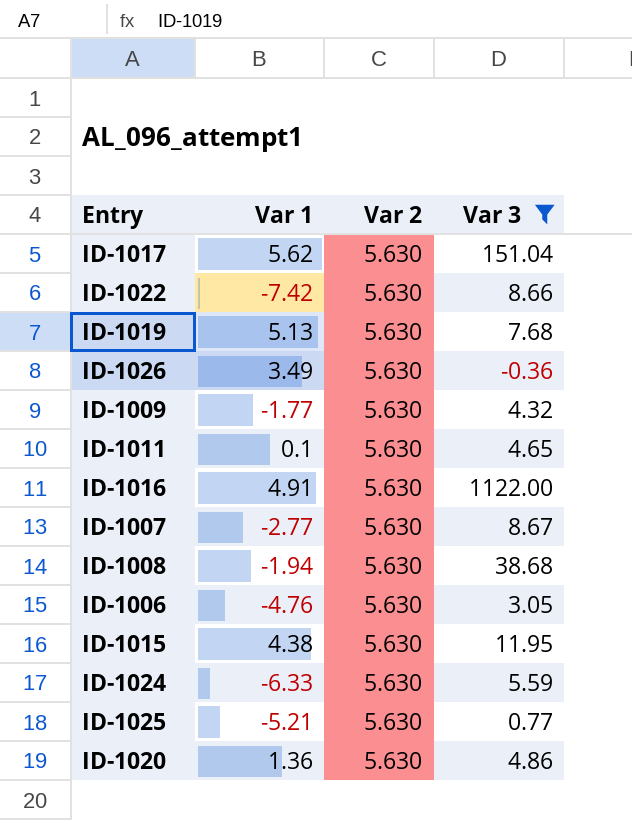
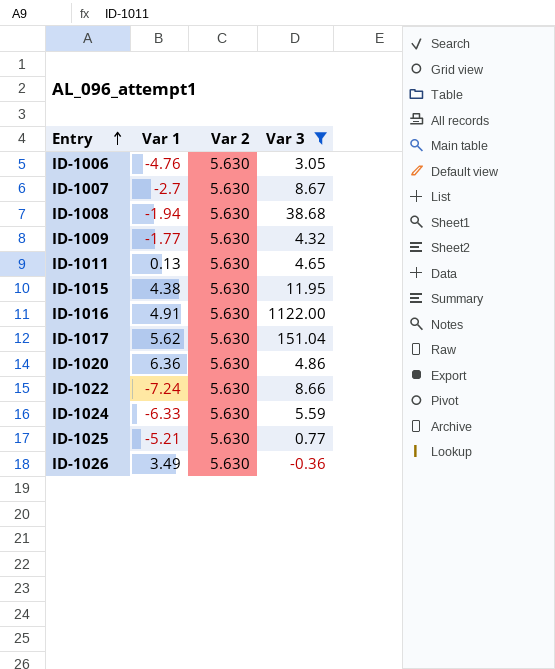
row order: none -> Entry ascending
row ID-1019: 5.13 | 5.630 | 7.68 -> none
ID-1007 | Var 1: -2.77 -> -2.7
ID-1011 | Var 1: 0.1 -> 0.13
ID-1020 | Var 1: 1.36 -> 6.36
ID-1022 | Var 1: -7.42 -> -7.24

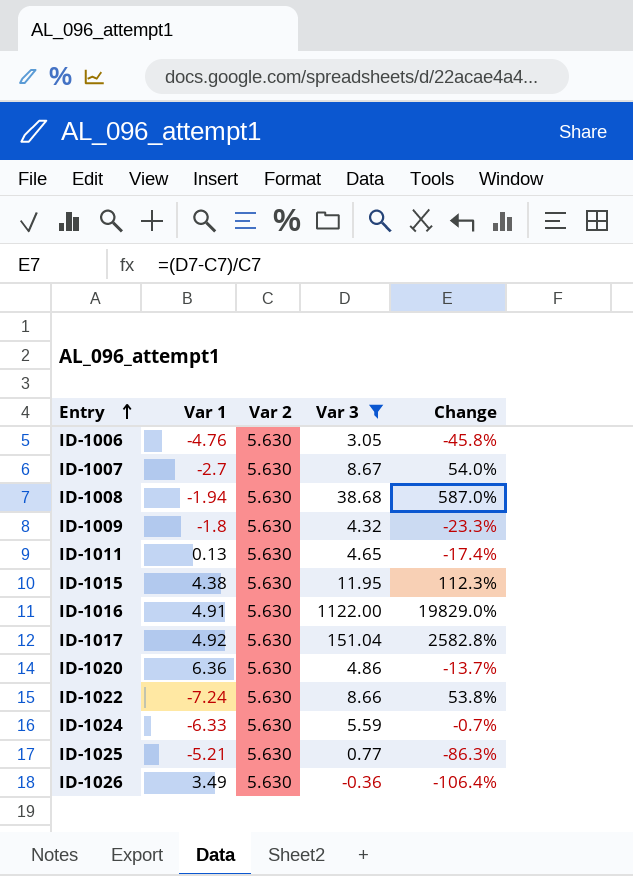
column Change | formula: none -> ([Var 3] - [Var 2]) / [Var 2]
ID-1009 | Var 1: -1.77 -> -1.8
ID-1017 | Var 1: 5.62 -> 4.92

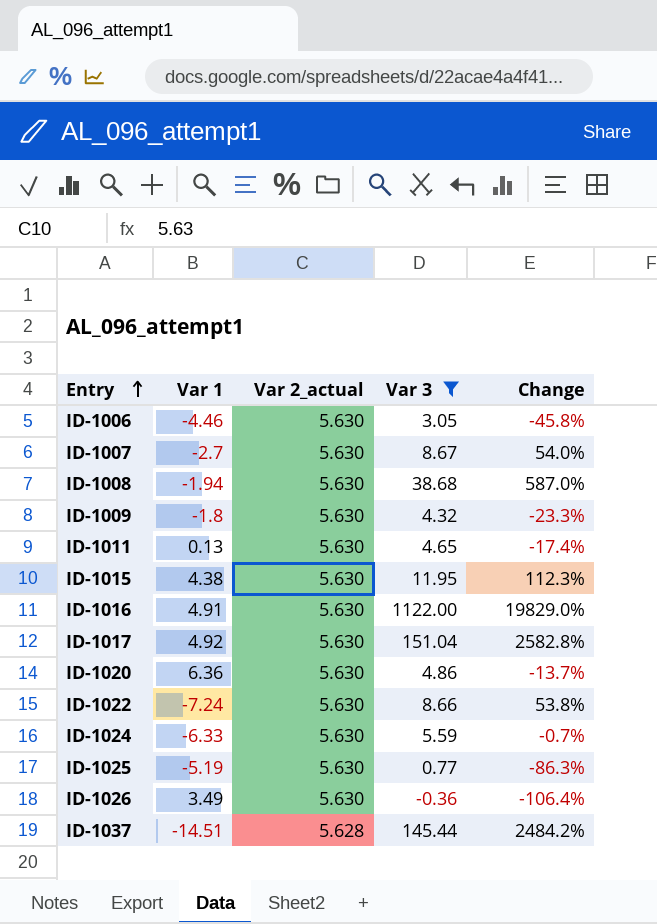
column name: Var 2 -> Var 2_actual
ID-1006 | Var 1: -4.76 -> -4.46
ID-1025 | Var 1: -5.21 -> -5.19
row ID-1037: none -> -14.51 | 5.628 | 145.44 | 2484.2%

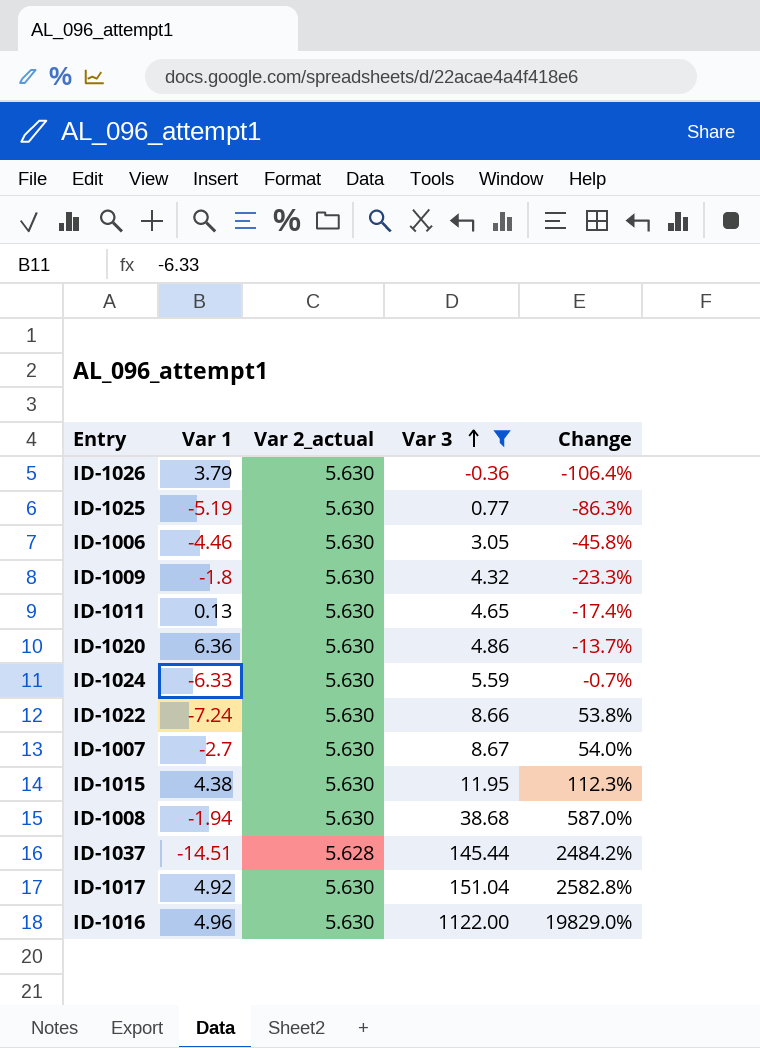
row order: Entry ascending -> Var 3 ascending
ID-1026 | Var 1: 3.49 -> 3.79
ID-1016 | Var 1: 4.91 -> 4.96

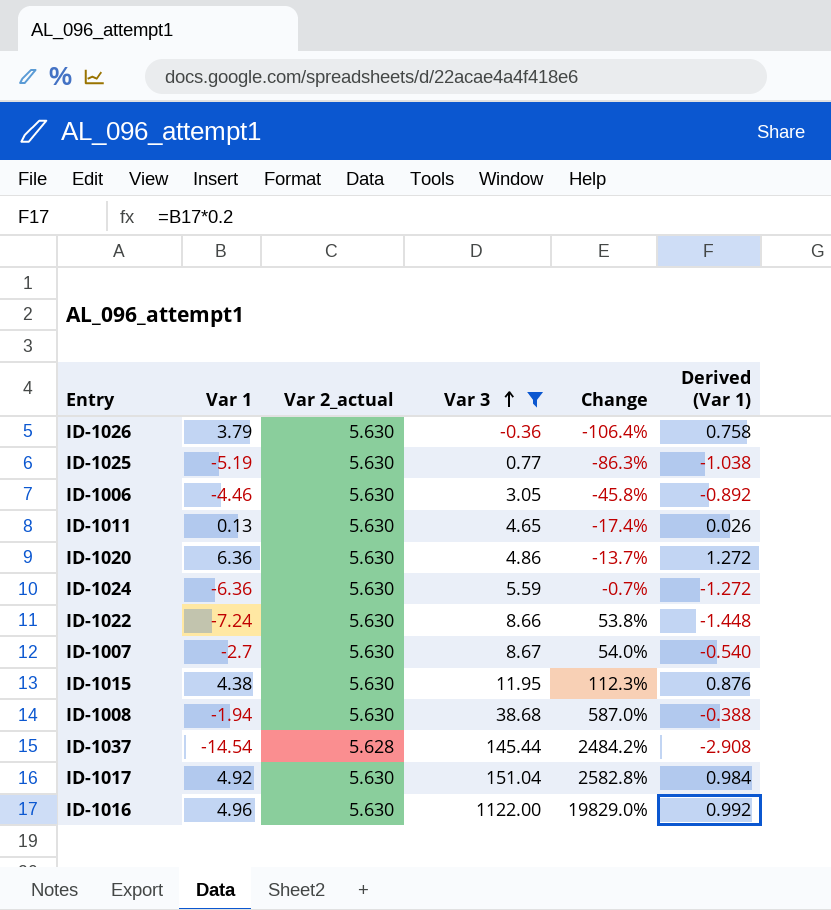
column Derived (Var 1) | formula: none -> [Var 1] * 0.2
row ID-1009: -1.8 | 5.630 | 4.32 | -23.3% -> none
ID-1024 | Var 1: -6.33 -> -6.36
ID-1037 | Var 1: -14.51 -> -14.54

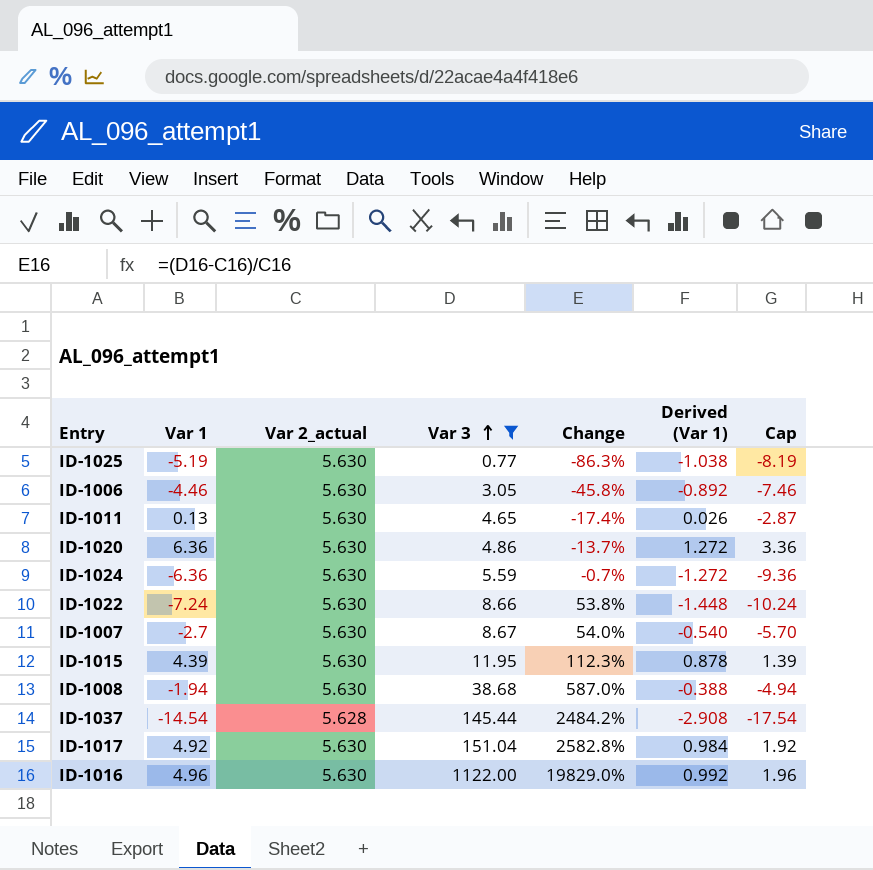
column Cap | formula: none -> [Var 1] - 3
row ID-1026: 3.79 | 5.630 | -0.36 | -106.4% | 0.758 -> none
ID-1015 | Var 1: 4.38 -> 4.39
ID-1015 | Derived (Var 1): 0.876 -> 0.878

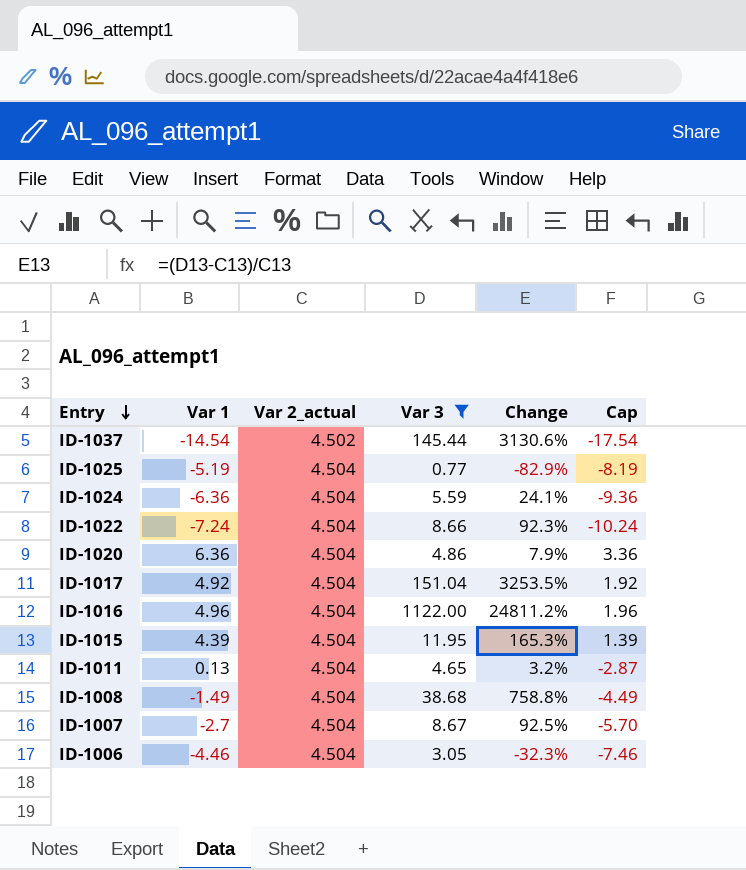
row order: Var 3 ascending -> Entry descending
column Derived (Var 1) | formula: [Var 1] * 0.2 -> none
ID-1037 | Var 2_actual: 5.628 -> 4.502
ID-1037 | Change: 2484.2% -> 3130.6%
ID-1025 | Var 2_actual: 5.630 -> 4.504
ID-1025 | Change: -86.3% -> -82.9%
ID-1024 | Var 2_actual: 5.630 -> 4.504
ID-1024 | Change: -0.7% -> 24.1%
ID-1022 | Var 2_actual: 5.630 -> 4.504
ID-1022 | Change: 53.8% -> 92.3%
ID-1020 | Var 2_actual: 5.630 -> 4.504
ID-1020 | Change: -13.7% -> 7.9%
ID-1017 | Var 2_actual: 5.630 -> 4.504
ID-1017 | Change: 2582.8% -> 3253.5%
ID-1016 | Var 2_actual: 5.630 -> 4.504
ID-1016 | Change: 19829.0% -> 24811.2%
ID-1015 | Var 2_actual: 5.630 -> 4.504
ID-1015 | Change: 112.3% -> 165.3%
ID-1011 | Var 2_actual: 5.630 -> 4.504
ID-1011 | Change: -17.4% -> 3.2%
ID-1008 | Var 1: -1.94 -> -1.49
ID-1008 | Var 2_actual: 5.630 -> 4.504
ID-1008 | Change: 587.0% -> 758.8%
ID-1008 | Cap: -4.94 -> -4.49
ID-1007 | Var 2_actual: 5.630 -> 4.504
ID-1007 | Change: 54.0% -> 92.5%
ID-1006 | Var 2_actual: 5.630 -> 4.504
ID-1006 | Change: -45.8% -> -32.3%

